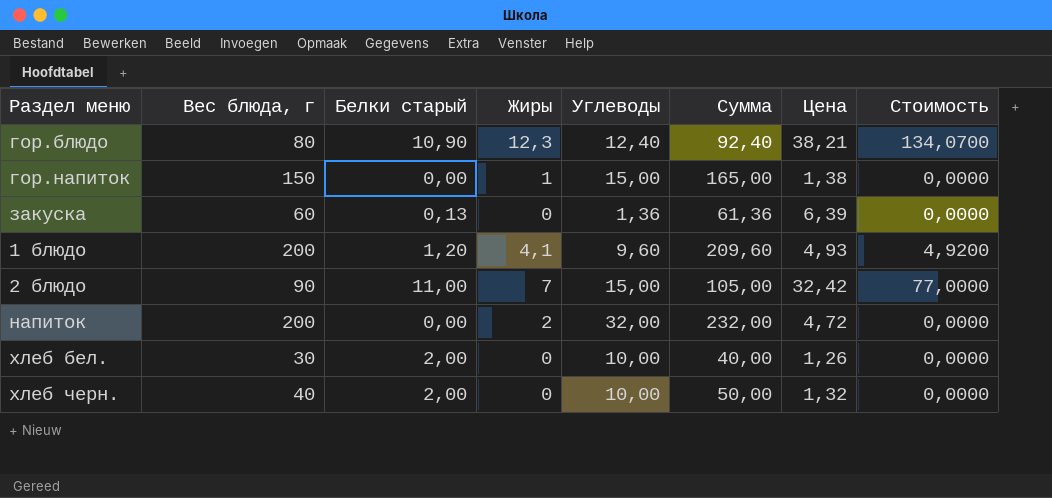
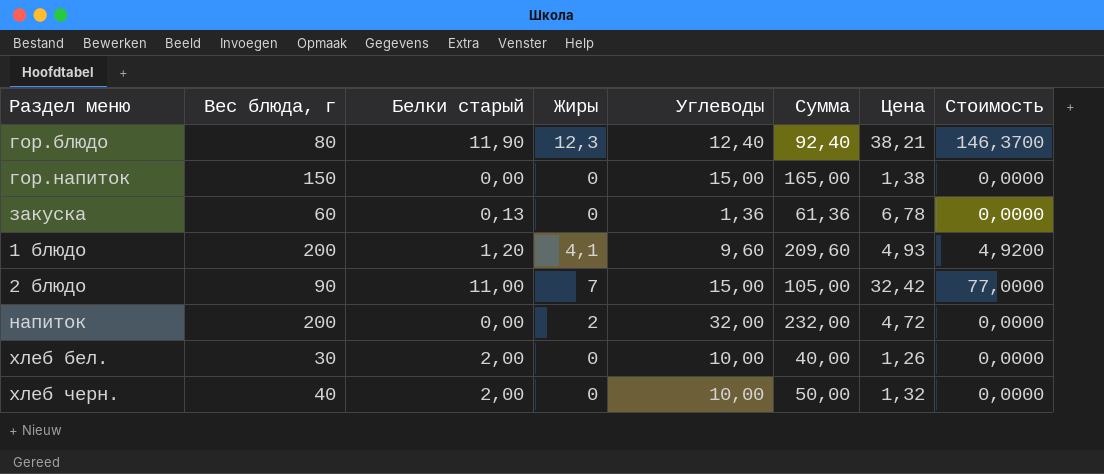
гор.блюдо | Белки старый: 10,90 -> 11,90
гор.блюдо | Стоимость: 134,0700 -> 146,3700
гор.напиток | Жиры: 1 -> 0
закуска | Цена: 6,39 -> 6,78

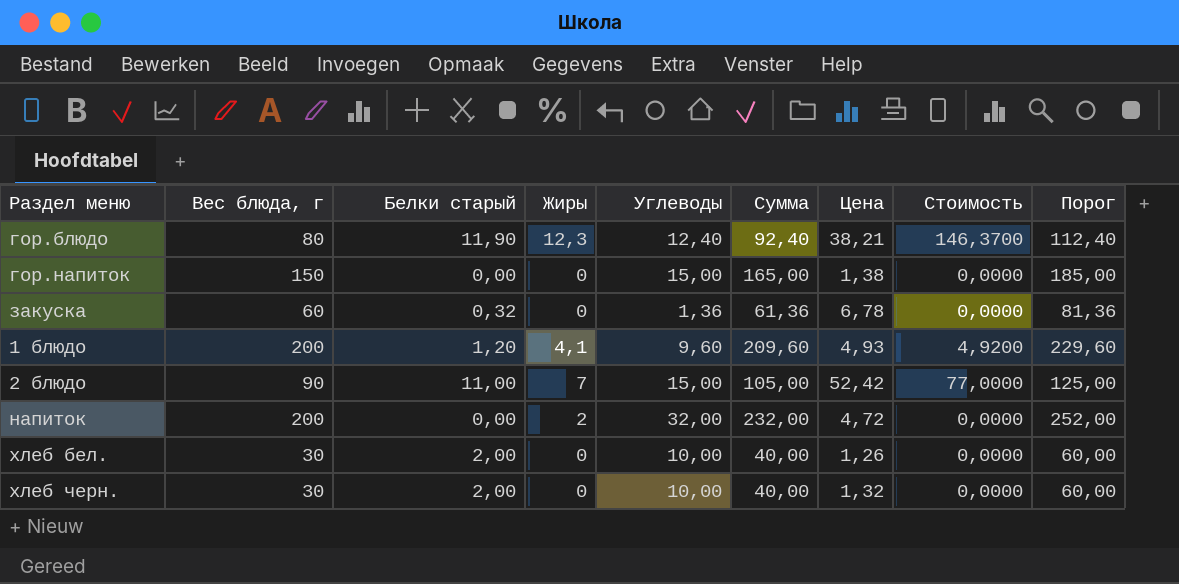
column Порог | formula: none -> [Сумма] + 20
закуска | Белки старый: 0,13 -> 0,32
2 блюдо | Цена: 32,42 -> 52,42
хлеб черн. | Вес блюда, г: 40 -> 30
хлеб черн. | Сумма: 50,00 -> 40,00

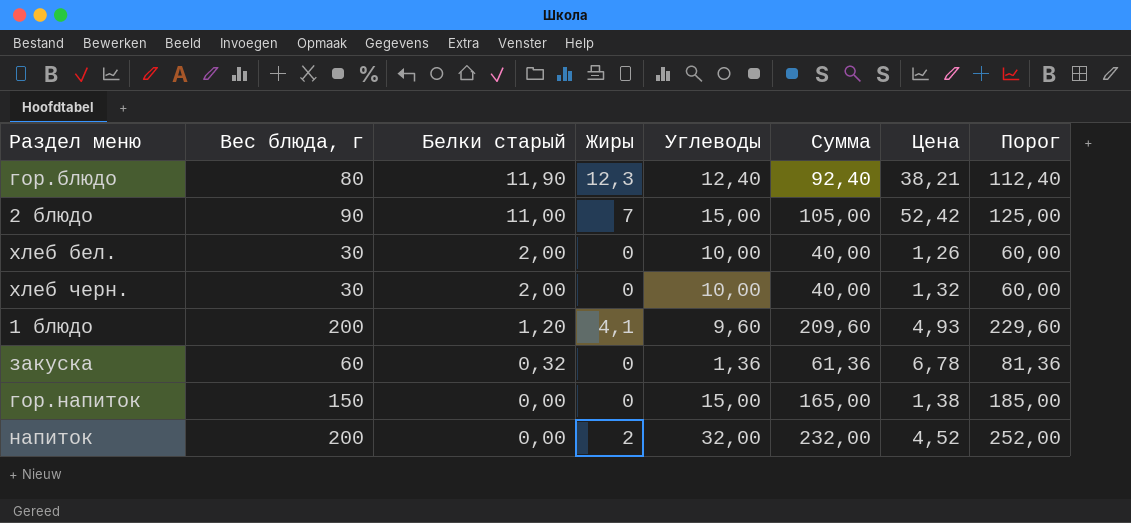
row order: none -> Белки старый descending
column Стоимость | formula: [Белки старый] * [Жиры] -> none
напиток | Цена: 4,72 -> 4,52

